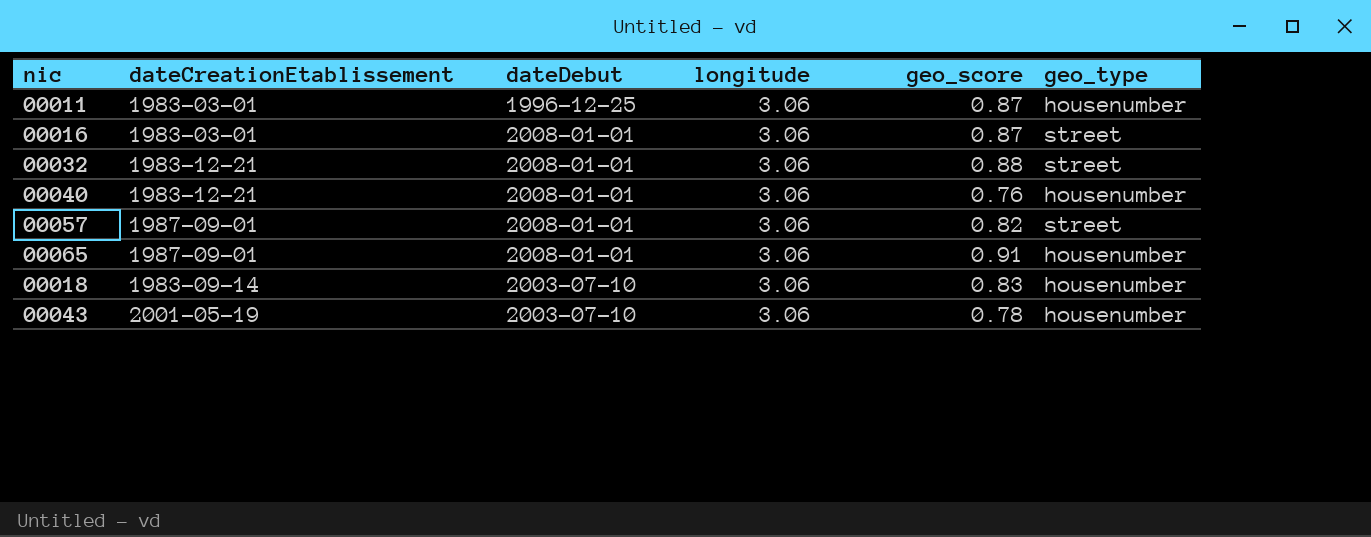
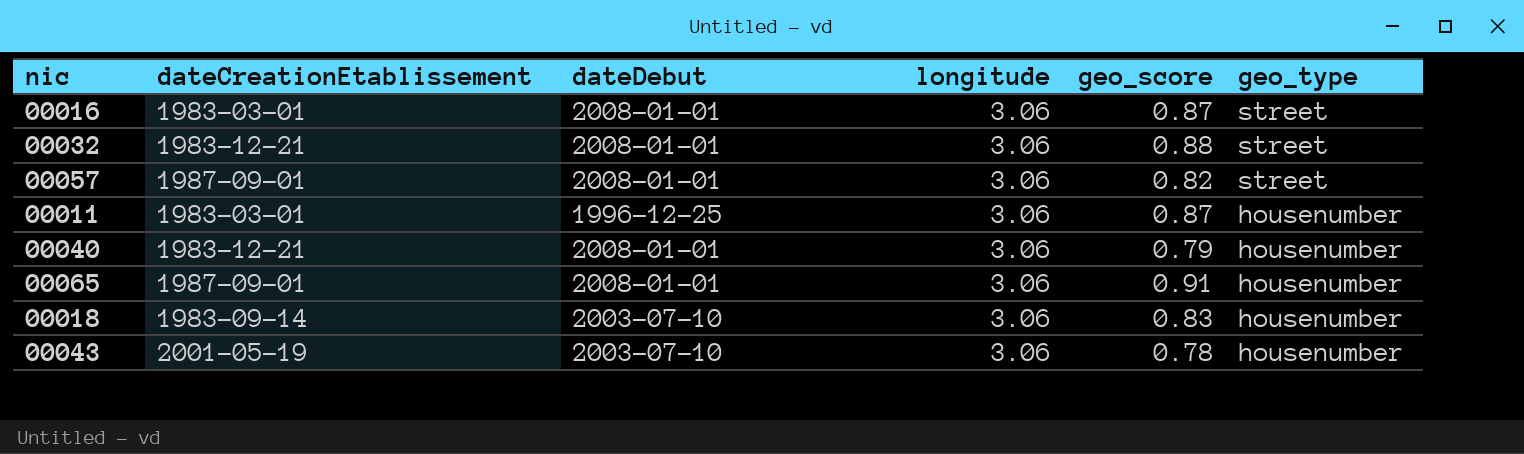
row order: none -> geo_type descending
00040 | geo_score: 0.76 -> 0.79

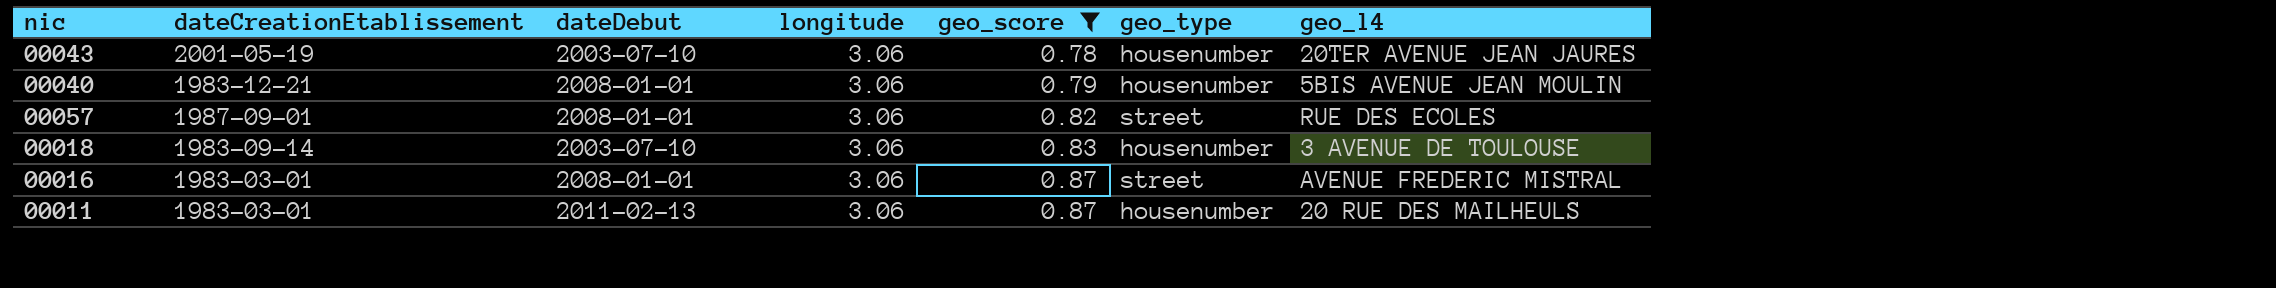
filter: none -> geo_score <= 0.87
row order: geo_type descending -> geo_score ascending
column geo_l4 | position: none -> 7
00011 | dateDebut: 1996-12-25 -> 2011-02-13

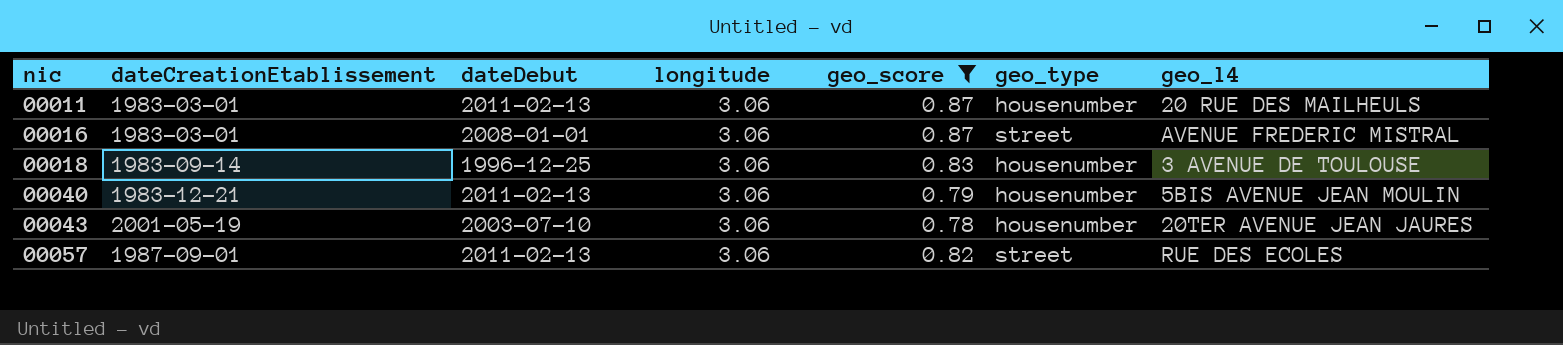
row order: geo_score ascending -> nic ascending
00018 | dateDebut: 2003-07-10 -> 1996-12-25
00040 | dateDebut: 2008-01-01 -> 2011-02-13
00057 | dateDebut: 2008-01-01 -> 2011-02-13

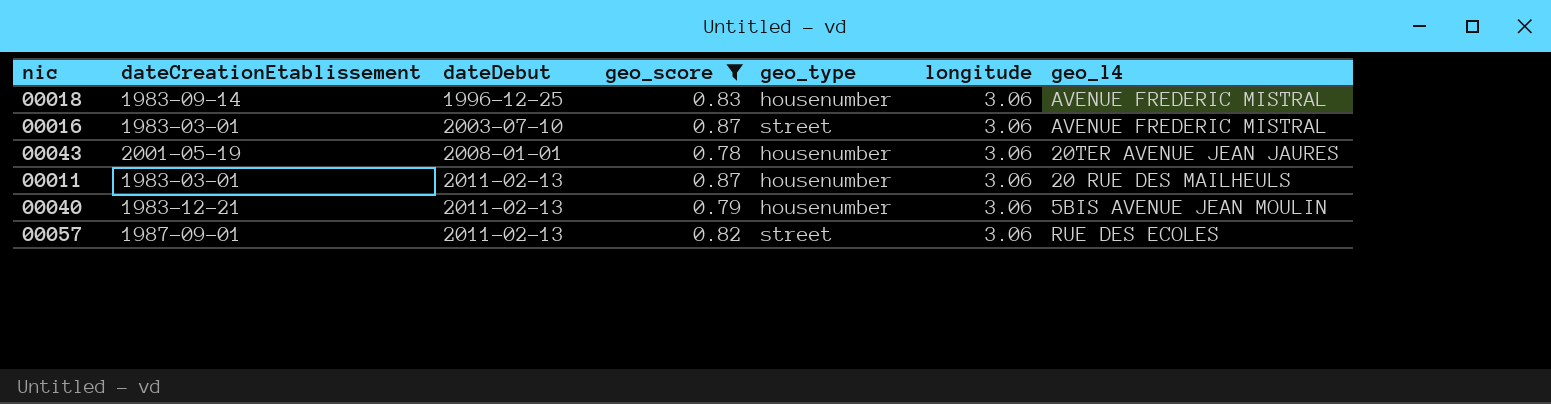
row order: nic ascending -> dateDebut ascending
column longitude | position: 4 -> 6
00018 | geo_l4: 3 AVENUE DE TOULOUSE -> AVENUE FREDERIC MISTRAL
00016 | dateDebut: 2008-01-01 -> 2003-07-10
00043 | dateDebut: 2003-07-10 -> 2008-01-01

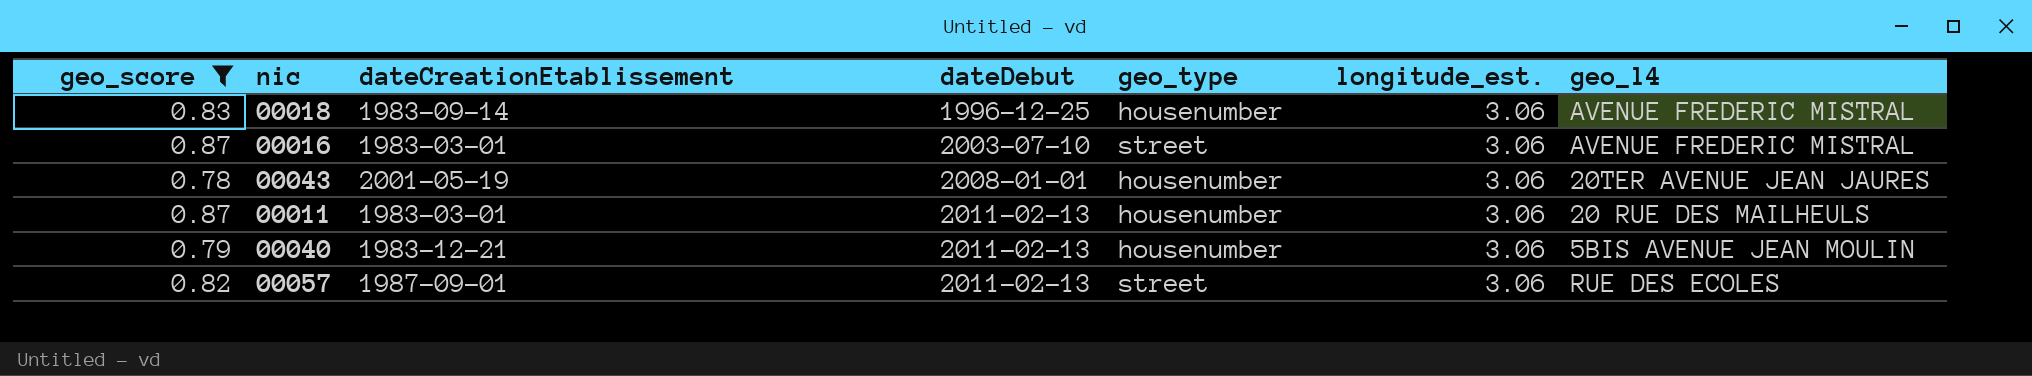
column geo_score | position: 4 -> 1
column name: longitude -> longitude_est.

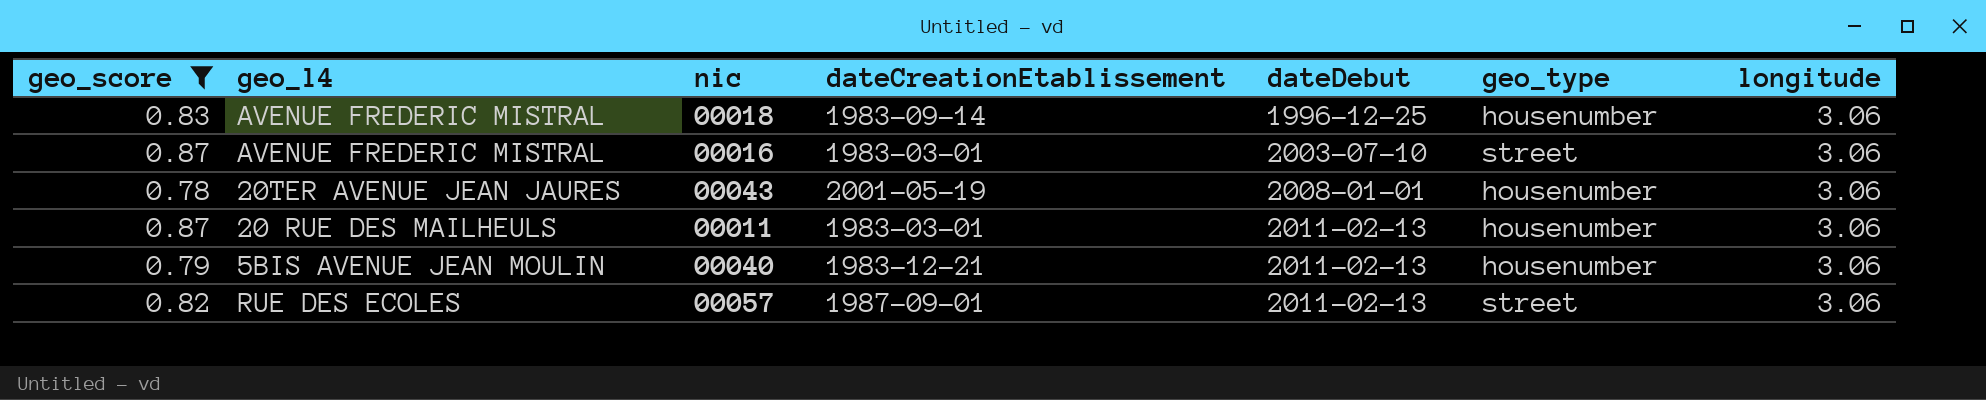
column geo_l4 | position: 7 -> 2
column name: longitude_est. -> longitude

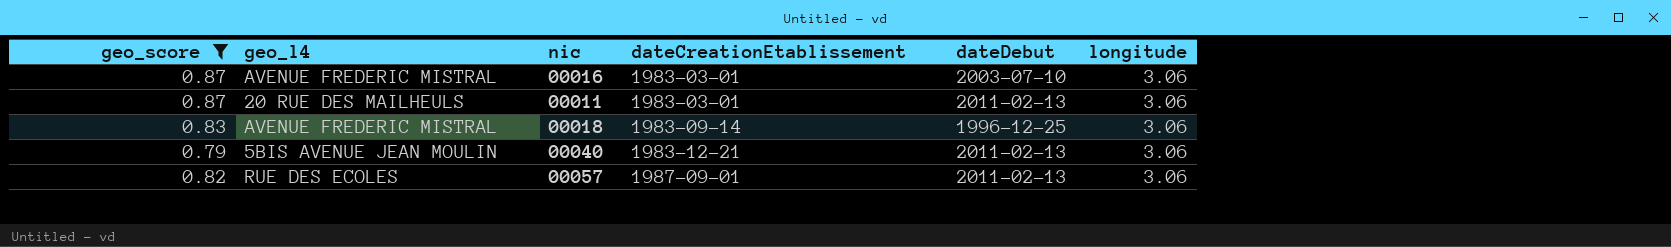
row order: dateDebut ascending -> dateCreationEtablissement ascending
column geo_type | position: 6 -> none
row 00043: 0.78 | 20TER AVENUE JEAN JAURES | 2001-05-19 | 2008-01-01 | housenumber | 3.06 -> none

